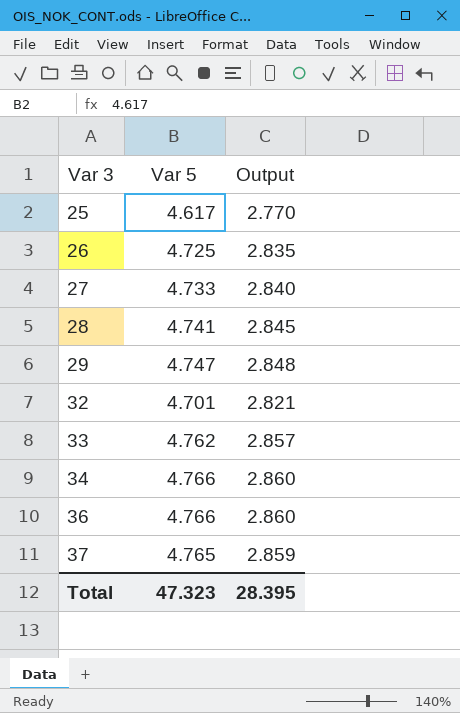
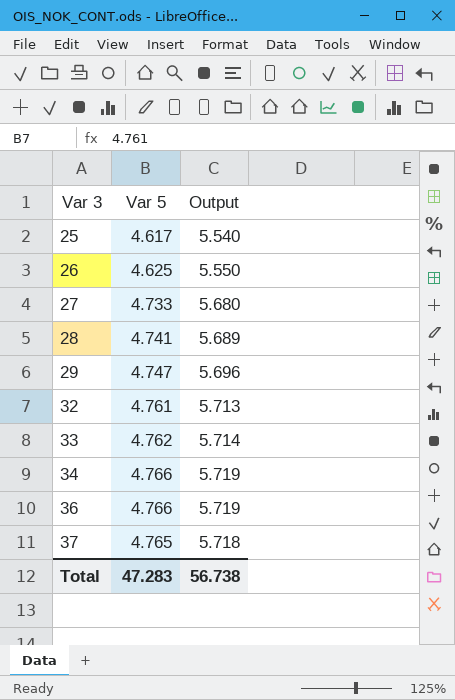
column Output | formula: [Var 5] * 0.6 -> [Var 5] * 1.2
26 | Var 5: 4.725 -> 4.625
32 | Var 5: 4.701 -> 4.761
Total | Var 5: 47.323 -> 47.283
Total | Output: 28.395 -> 56.738

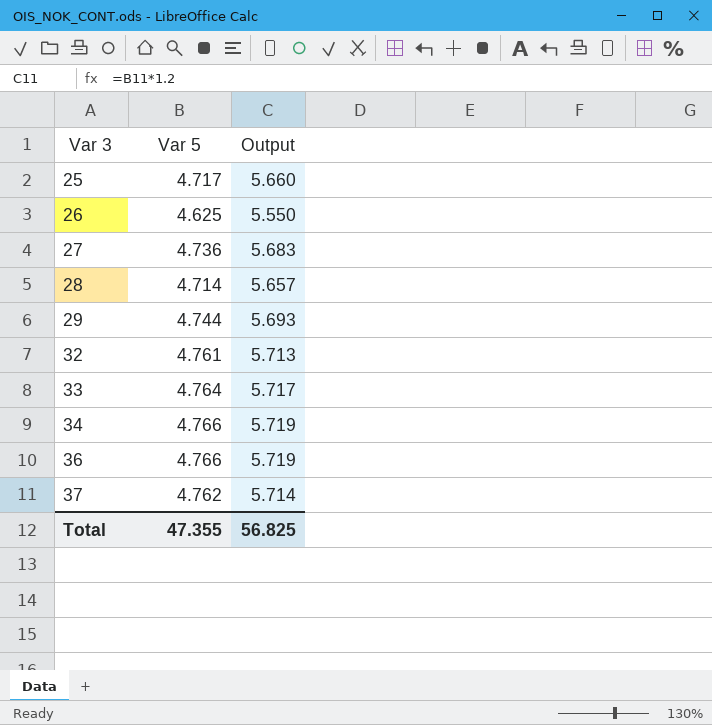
25 | Var 5: 4.617 -> 4.717
25 | Output: 5.540 -> 5.660
27 | Var 5: 4.733 -> 4.736
27 | Output: 5.680 -> 5.683
28 | Var 5: 4.741 -> 4.714
28 | Output: 5.689 -> 5.657
29 | Var 5: 4.747 -> 4.744
29 | Output: 5.696 -> 5.693
33 | Var 5: 4.762 -> 4.764
33 | Output: 5.714 -> 5.717
37 | Var 5: 4.765 -> 4.762
37 | Output: 5.718 -> 5.714
Total | Var 5: 47.283 -> 47.355
Total | Output: 56.738 -> 56.825

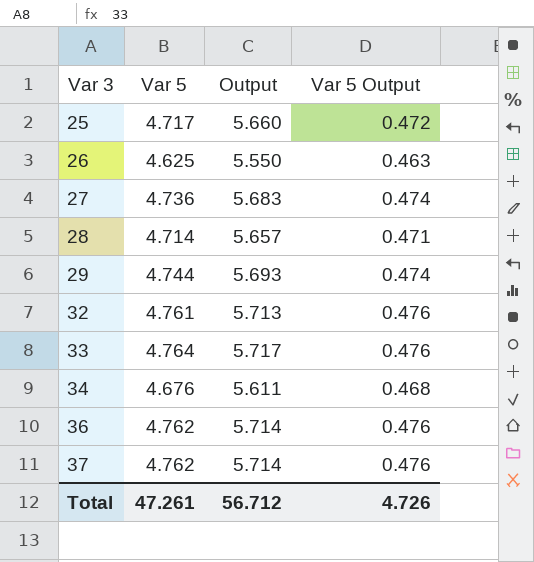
column Var 5 Output | formula: none -> [Var 5] * 0.1
34 | Var 5: 4.766 -> 4.676
34 | Output: 5.719 -> 5.611
36 | Var 5: 4.766 -> 4.762
36 | Output: 5.719 -> 5.714
Total | Var 5: 47.355 -> 47.261
Total | Output: 56.825 -> 56.712

